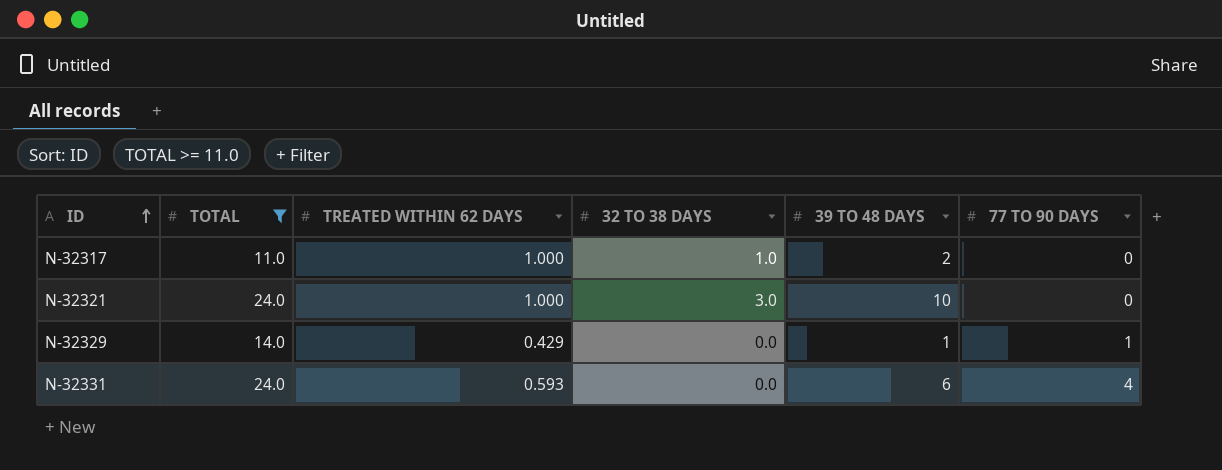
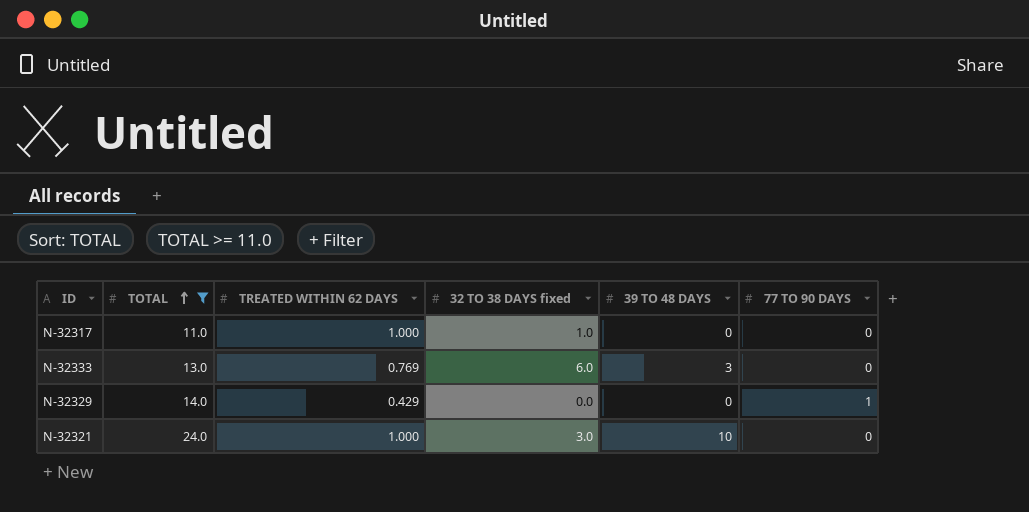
row order: ID ascending -> TOTAL ascending
column name: 32 TO 38 DAYS -> 32 TO 38 DAYS fixed
row N-32331: 24.0 | 0.593 | 0.0 | 6 | 4 -> none
N-32317 | 39 TO 48 DAYS: 2 -> 0
row N-32333: none -> 13.0 | 0.769 | 6.0 | 3 | 0
N-32329 | 39 TO 48 DAYS: 1 -> 0

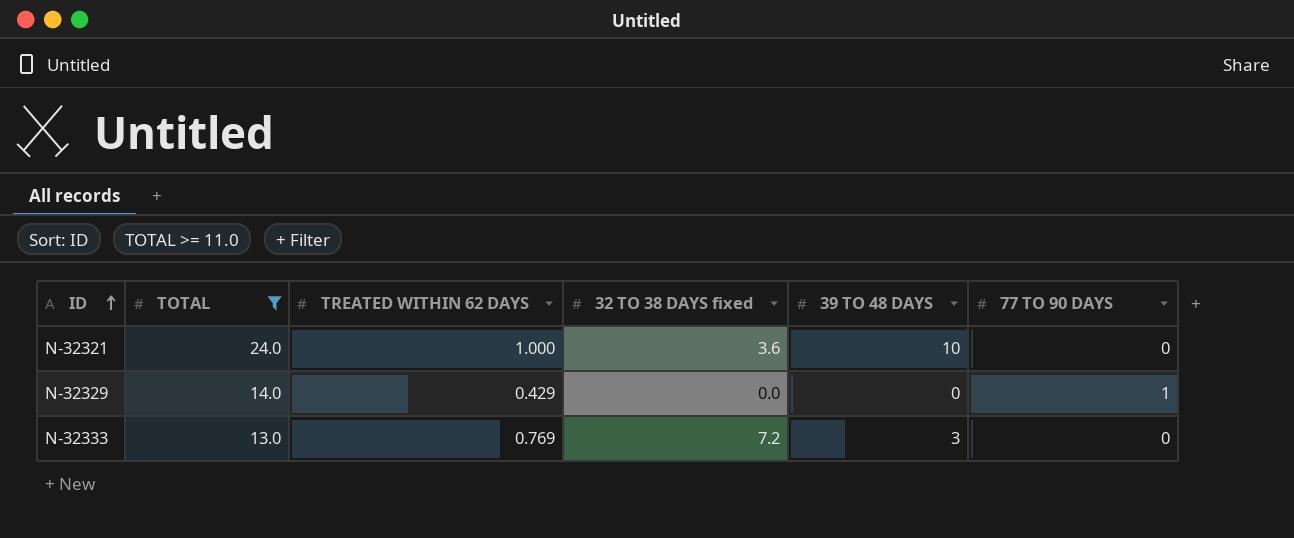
row order: TOTAL ascending -> ID ascending
row N-32317: 11.0 | 1.000 | 1.0 | 0 | 0 -> none
N-32321 | 32 TO 38 DAYS fixed: 3.0 -> 3.6
N-32333 | 32 TO 38 DAYS fixed: 6.0 -> 7.2

